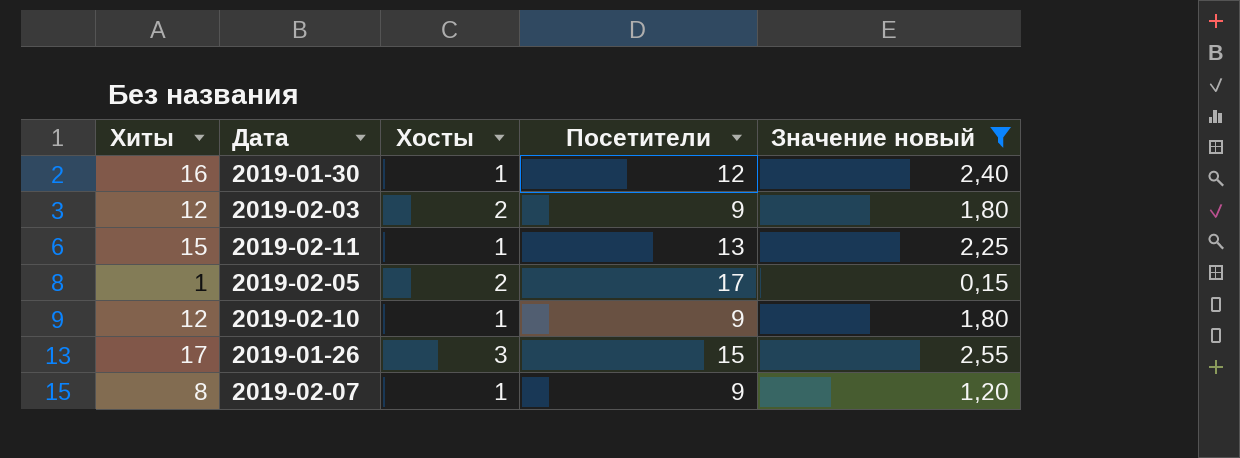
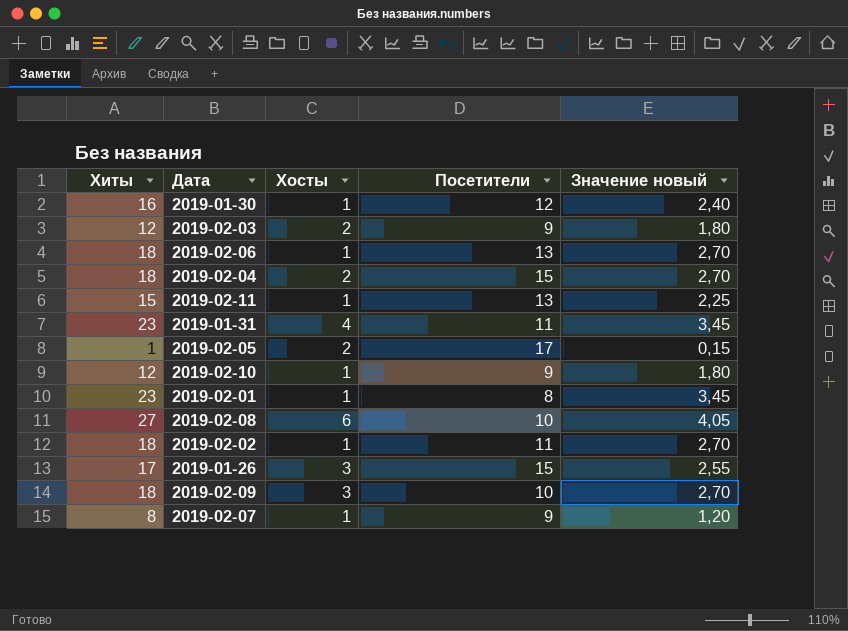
filter: Значение новый <= 2,55 -> none

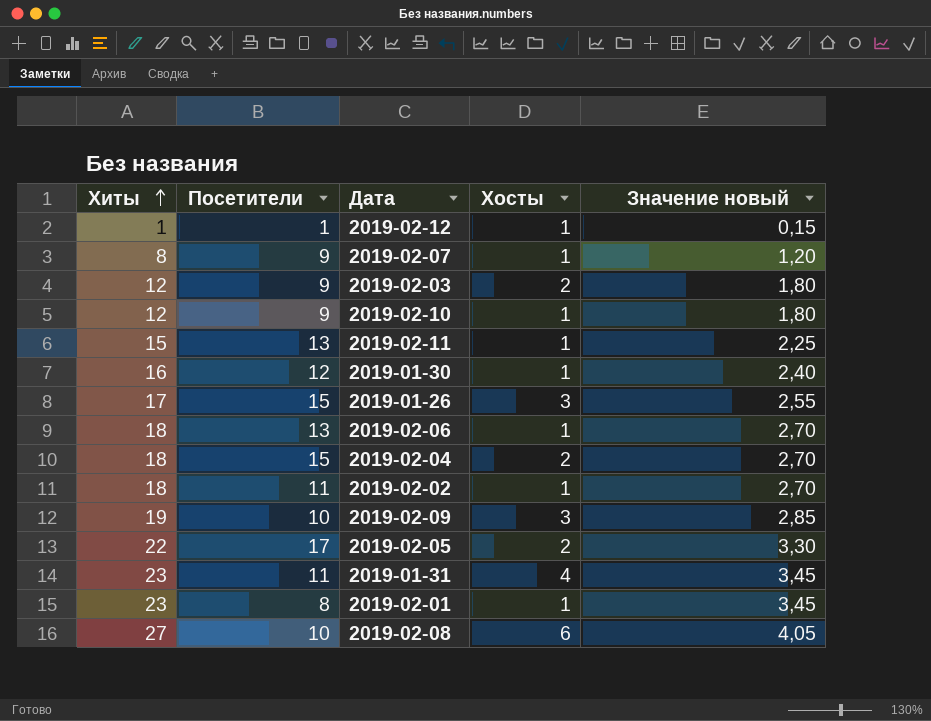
row order: none -> Хиты ascending
column Посетители | position: 4 -> 2
row 2019-02-12: none -> 1 | 1 | 1 | 0,15
2019-02-09 | Хиты: 18 -> 19
2019-02-09 | Значение новый: 2,70 -> 2,85
2019-02-05 | Хиты: 1 -> 22
2019-02-05 | Значение новый: 0,15 -> 3,30

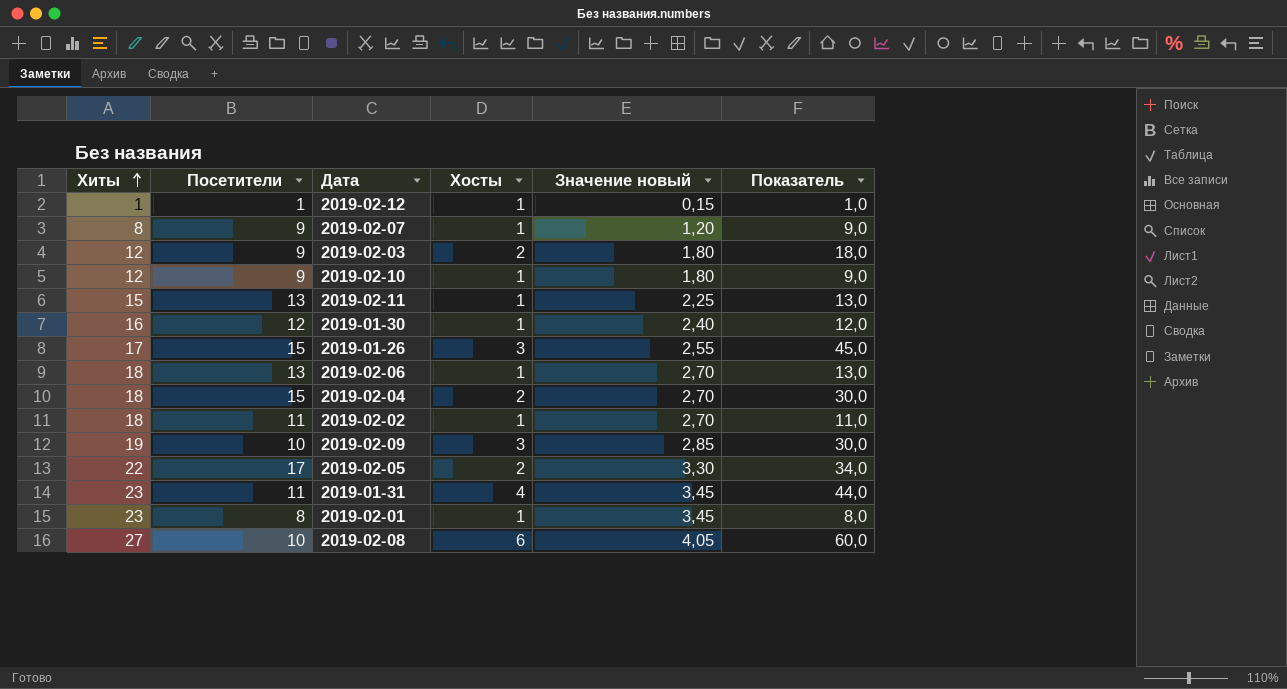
column Показатель | formula: none -> [Посетители] * [Хосты]

